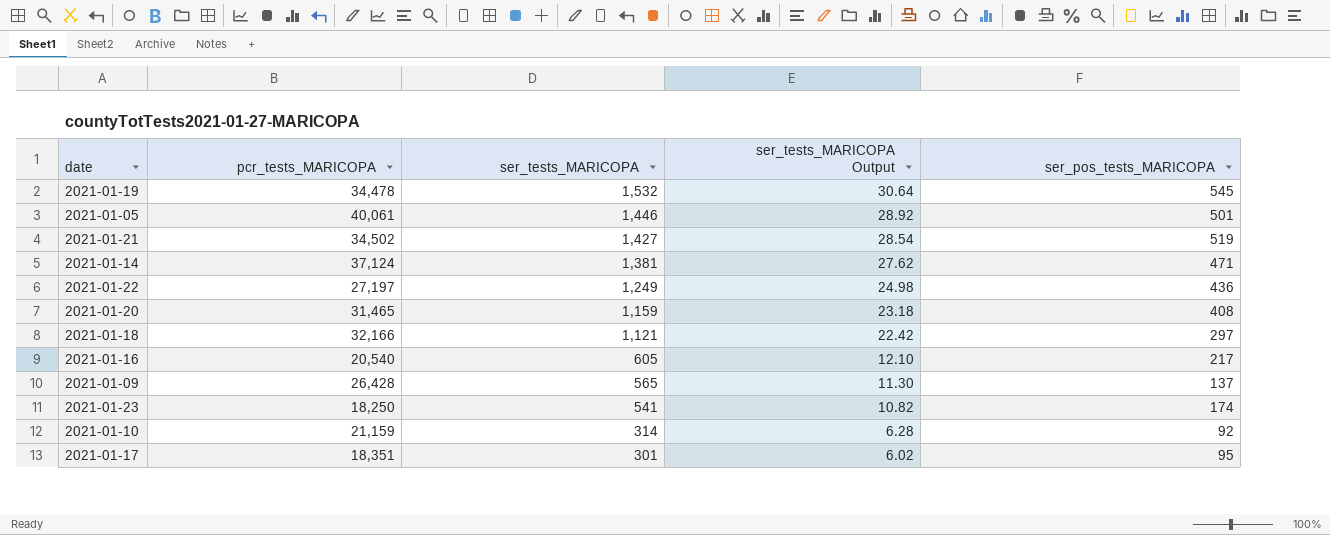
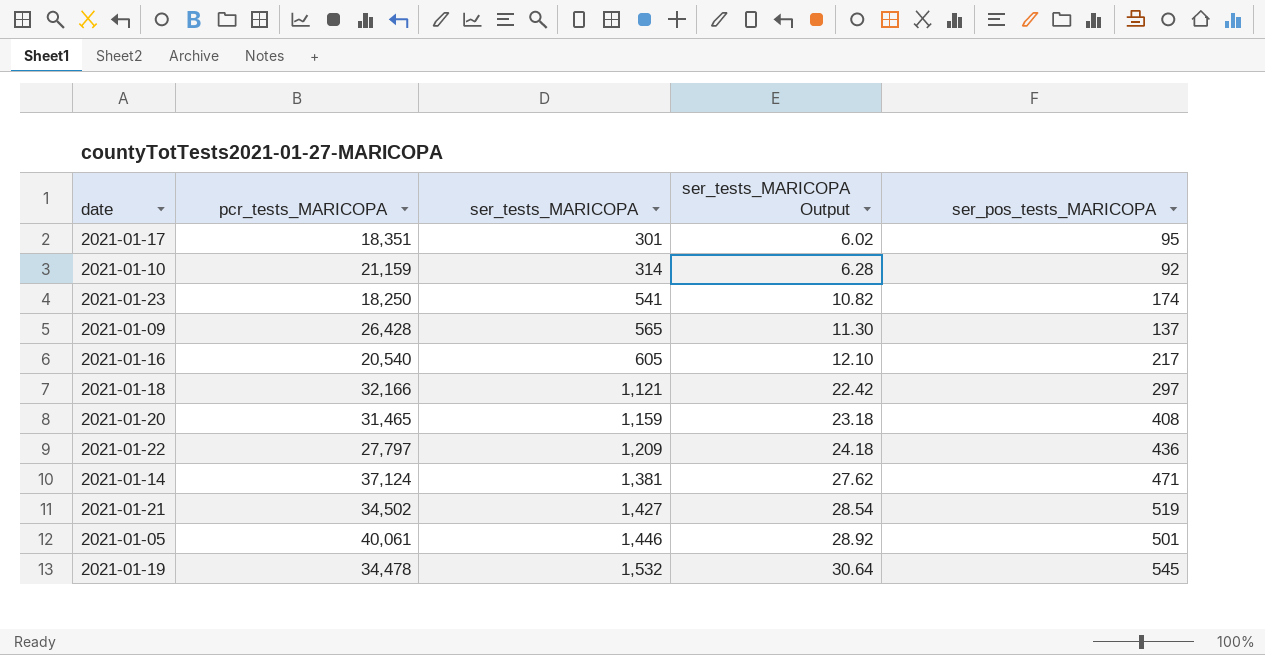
row order: ser_tests_MARICOPA descending -> ser_tests_MARICOPA ascending
2021-01-22 | pcr_tests_MARICOPA: 27,197 -> 27,797
2021-01-22 | ser_tests_MARICOPA: 1,249 -> 1,209
2021-01-22 | ser_tests_MARICOPA Output: 24.98 -> 24.18

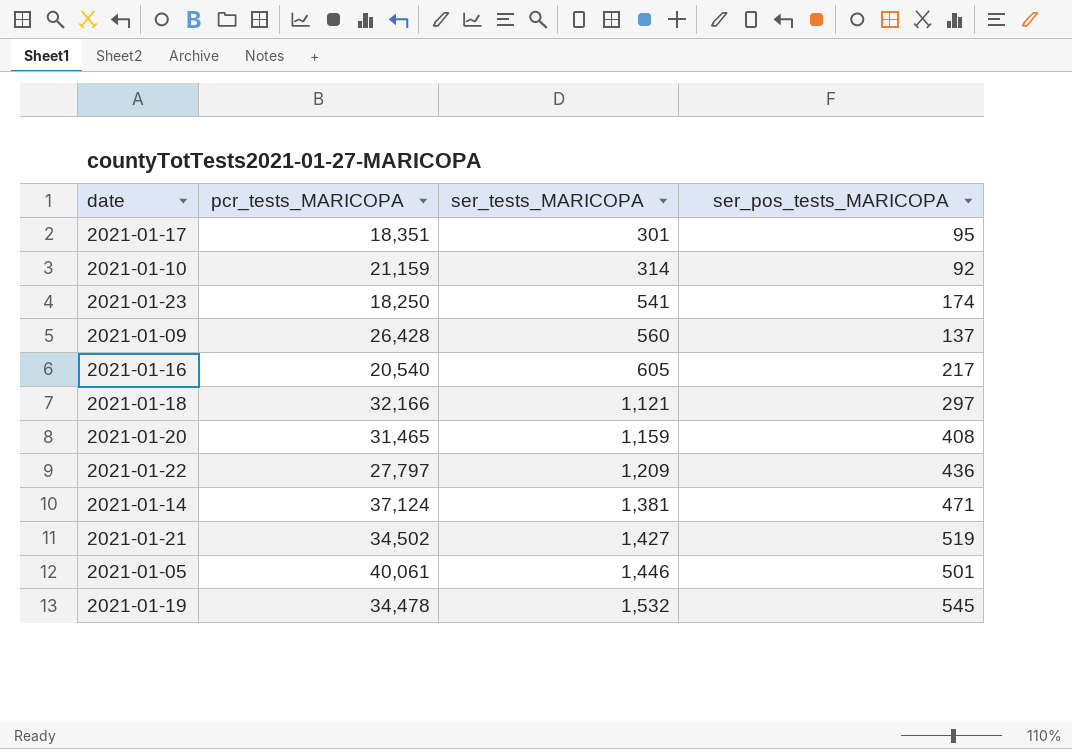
column ser_tests_MARICOPA Output | formula: [ser_tests_MARICOPA] * 0.02 -> none
2021-01-09 | ser_tests_MARICOPA: 565 -> 560

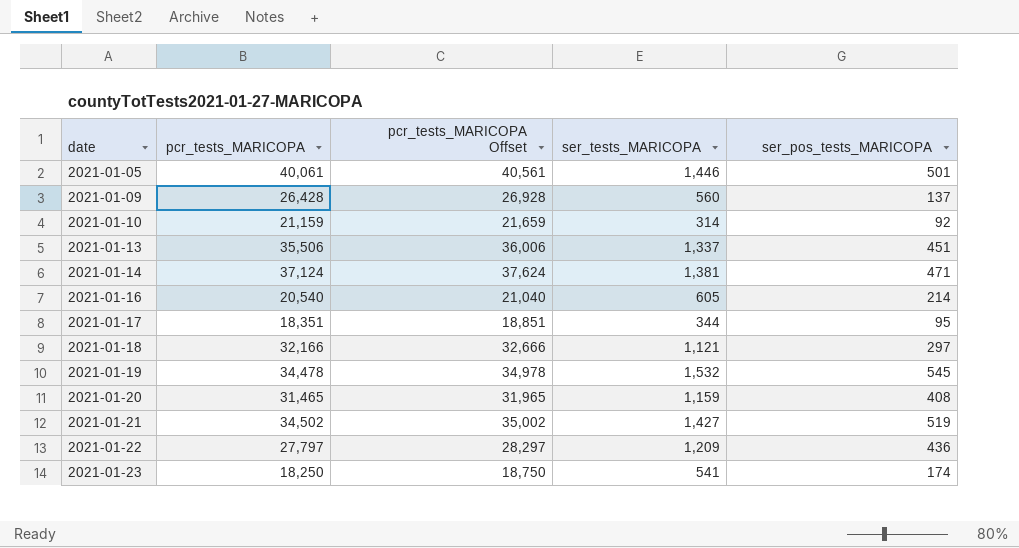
row order: ser_tests_MARICOPA ascending -> date ascending
column pcr_tests_MARICOPA Offset | formula: none -> [pcr_tests_MARICOPA] + 500
row 2021-01-13: none -> 35,506 | 36,006 | 1,337 | 451
2021-01-16 | ser_pos_tests_MARICOPA: 217 -> 214
2021-01-17 | ser_tests_MARICOPA: 301 -> 344

